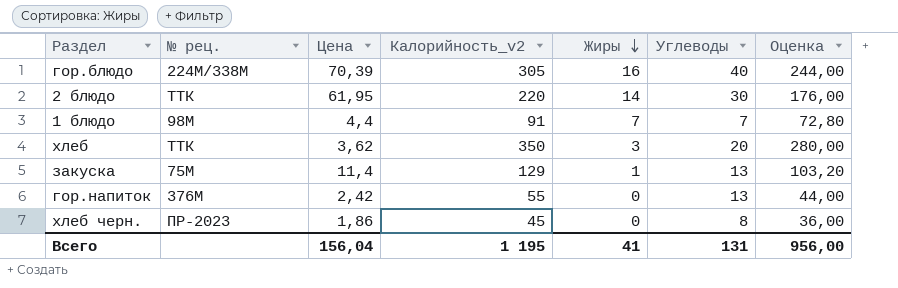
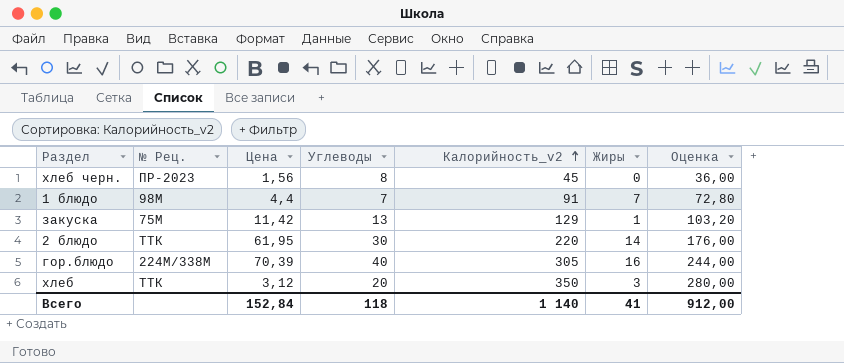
row order: Жиры descending -> Калорийность_v2 ascending
column name: № рец. -> № Рец.
column Углеводы | position: 6 -> 4
row гор.напиток: 376М | 2,42 | 55 | 0 | 13 | 44,00 -> none
хлеб черн. | Цена: 1,86 -> 1,56
закуска | Цена: 11,4 -> 11,42
хлеб | Цена: 3,62 -> 3,12
Всего | Цена: 156,04 -> 152,84
Всего | Углеводы: 131 -> 118
Всего | Калорийность_v2: 1 195 -> 1 140
Всего | Оценка: 956,00 -> 912,00

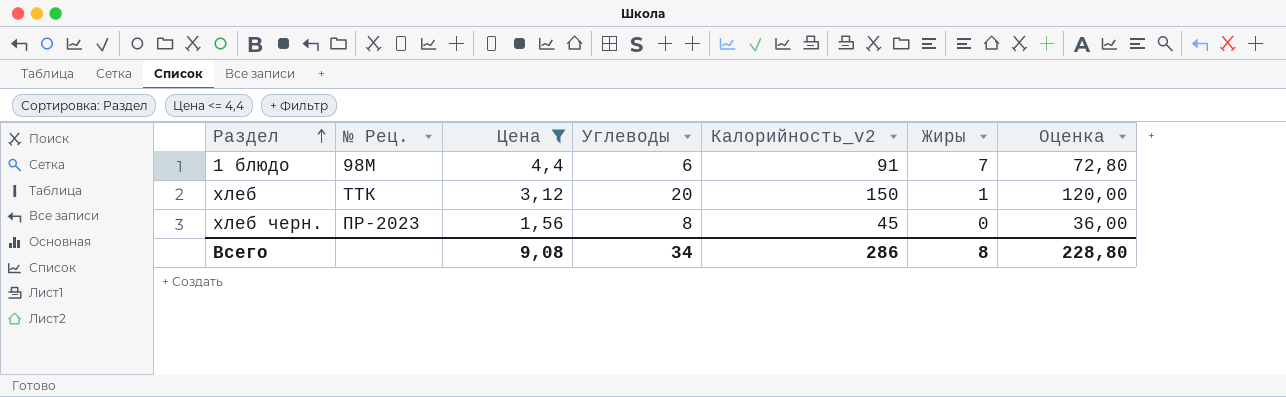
filter: none -> Цена <= 4,4
row order: Калорийность_v2 ascending -> Раздел ascending
1 блюдо | Углеводы: 7 -> 6
хлеб | Калорийность_v2: 350 -> 150
хлеб | Жиры: 3 -> 1
хлеб | Оценка: 280,00 -> 120,00
Всего | Цена: 152,84 -> 9,08
Всего | Углеводы: 118 -> 34
Всего | Калорийность_v2: 1 140 -> 286
Всего | Жиры: 41 -> 8
Всего | Оценка: 912,00 -> 228,80

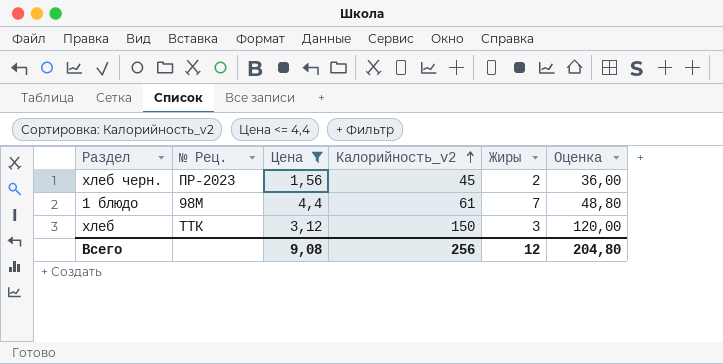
row order: Раздел ascending -> Калорийность_v2 ascending
column Углеводы | position: 4 -> none
хлеб черн. | Жиры: 0 -> 2
1 блюдо | Калорийность_v2: 91 -> 61
1 блюдо | Оценка: 72,80 -> 48,80
хлеб | Жиры: 1 -> 3
Всего | Калорийность_v2: 286 -> 256
Всего | Жиры: 8 -> 12
Всего | Оценка: 228,80 -> 204,80

